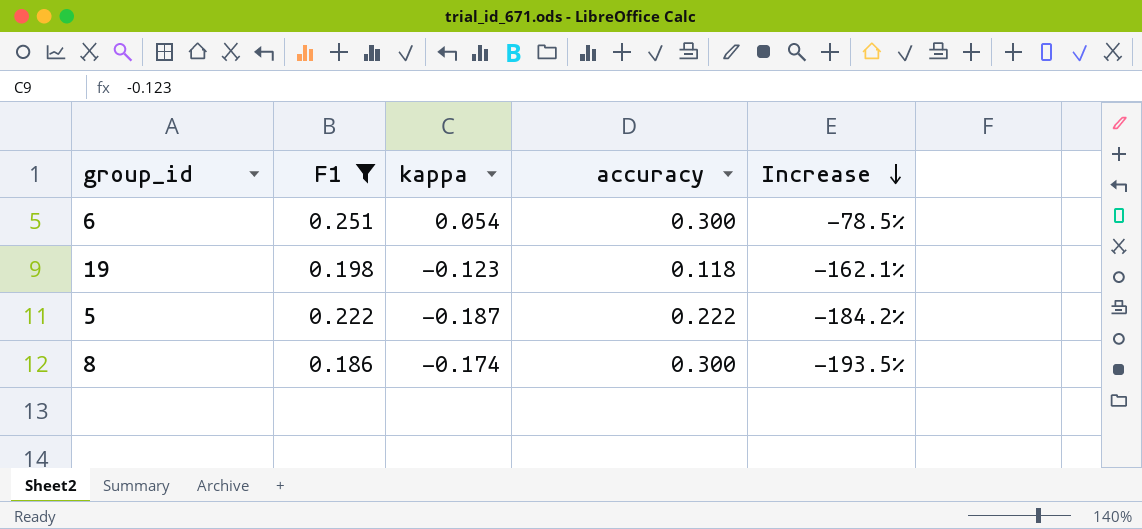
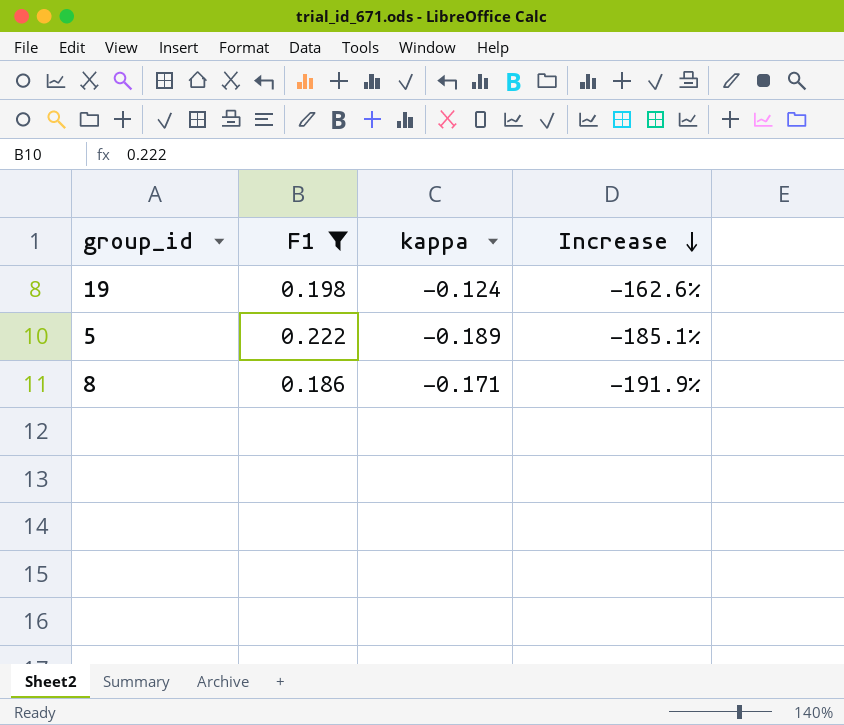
column accuracy | position: 4 -> none
row 6: 0.251 | 0.054 | 0.300 | -78.5% -> none
19 | kappa: -0.123 -> -0.124
19 | Increase: -162.1% -> -162.6%
5 | kappa: -0.187 -> -0.189
5 | Increase: -184.2% -> -185.1%
8 | kappa: -0.174 -> -0.171
8 | Increase: -193.5% -> -191.9%

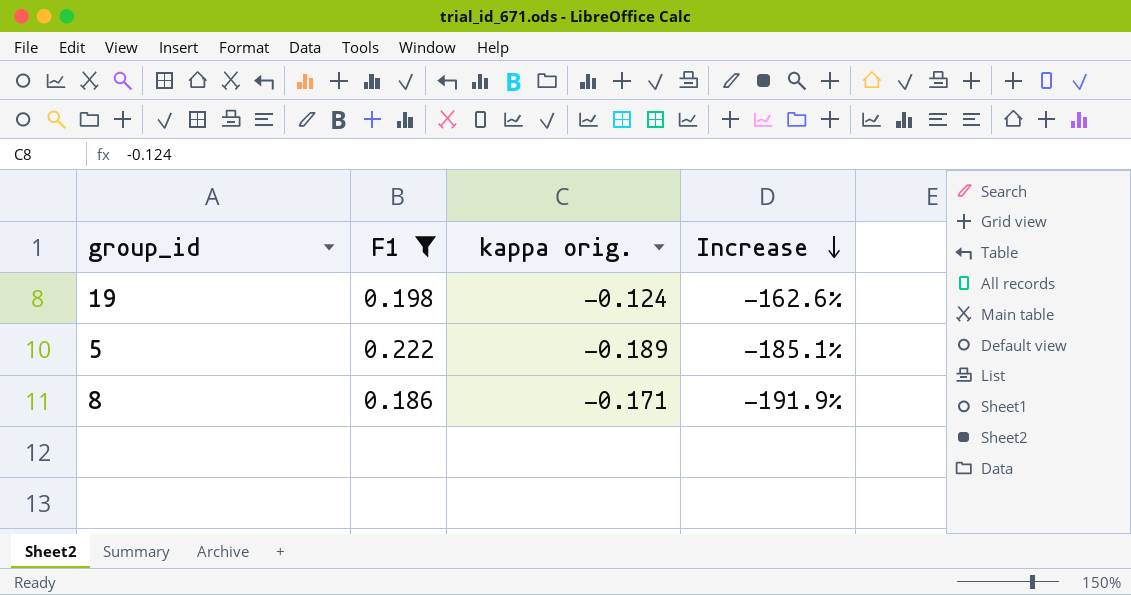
column name: kappa -> kappa orig.

